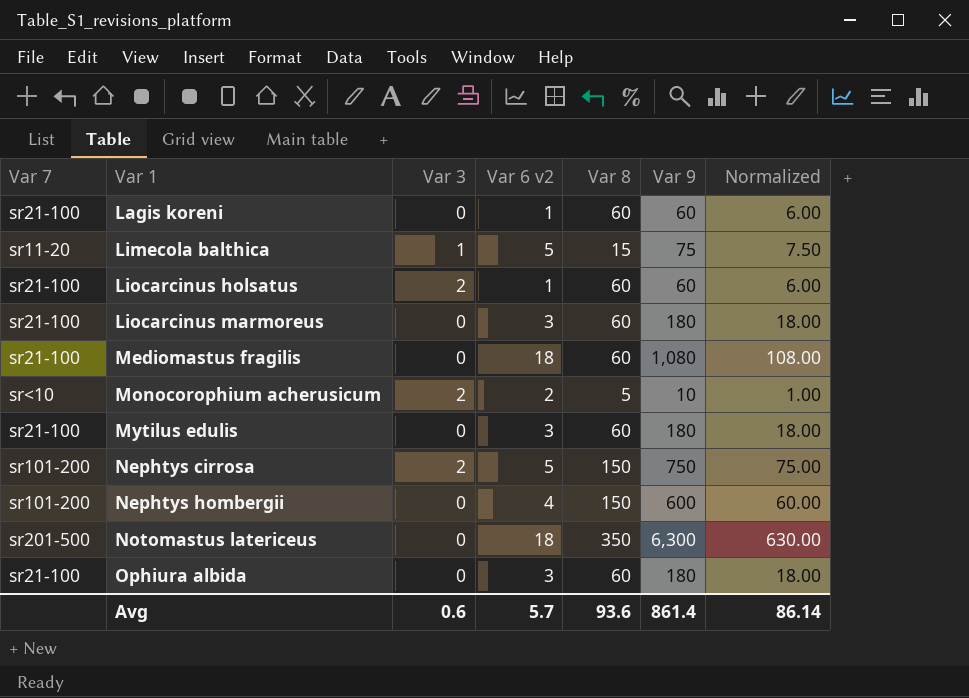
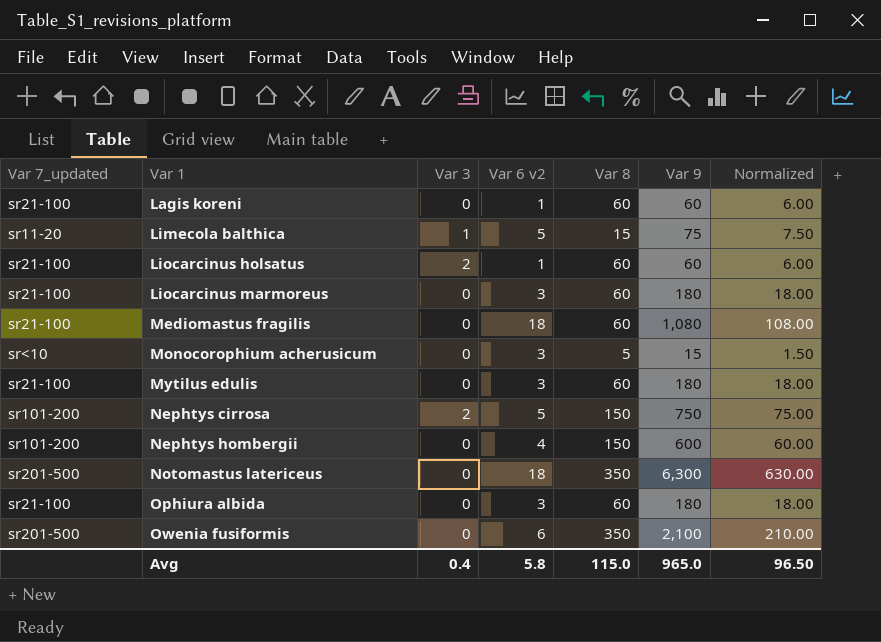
column name: Var 7 -> Var 7_updated
Monocorophium acherusicum | Var 3: 2 -> 0
Monocorophium acherusicum | Var 6 v2: 2 -> 3
Monocorophium acherusicum | Var 9: 10 -> 15
Monocorophium acherusicum | Normalized: 1.00 -> 1.50
row Owenia fusiformis: none -> sr201-500 | 0 | 6 | 350 | 2,100 | 210.00
Avg | Var 3: 0.6 -> 0.4
Avg | Var 6 v2: 5.7 -> 5.8
Avg | Var 8: 93.6 -> 115.0
Avg | Var 9: 861.4 -> 965.0
Avg | Normalized: 86.14 -> 96.50

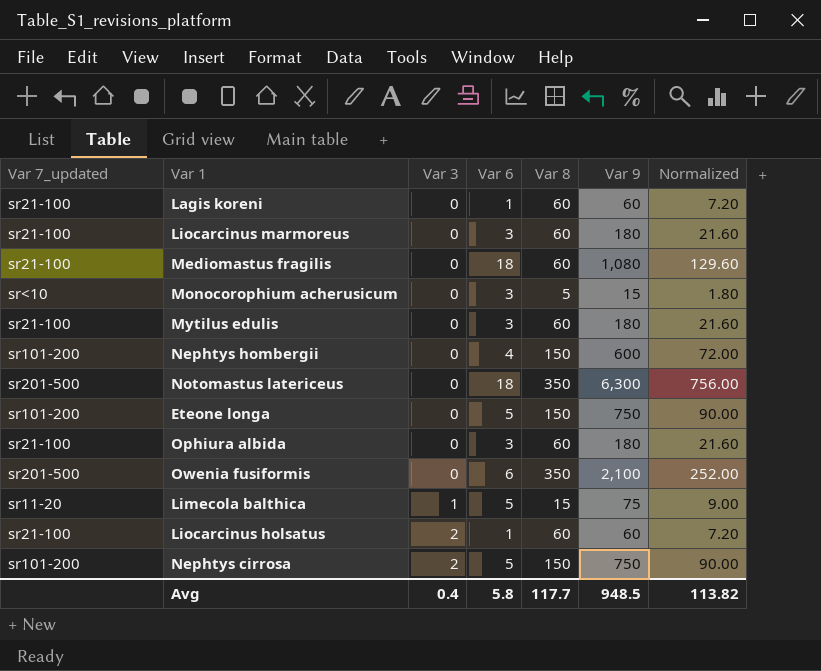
row order: Var 1 ascending -> Var 3 ascending
column name: Var 6 v2 -> Var 6
column Normalized | formula: [Var 9] * 0.1 -> [Var 9] * 0.12
row Eteone longa: none -> sr101-200 | 0 | 5 | 150 | 750 | 90.00
Avg | Var 8: 115.0 -> 117.7
Avg | Var 9: 965.0 -> 948.5
Avg | Normalized: 96.50 -> 113.82

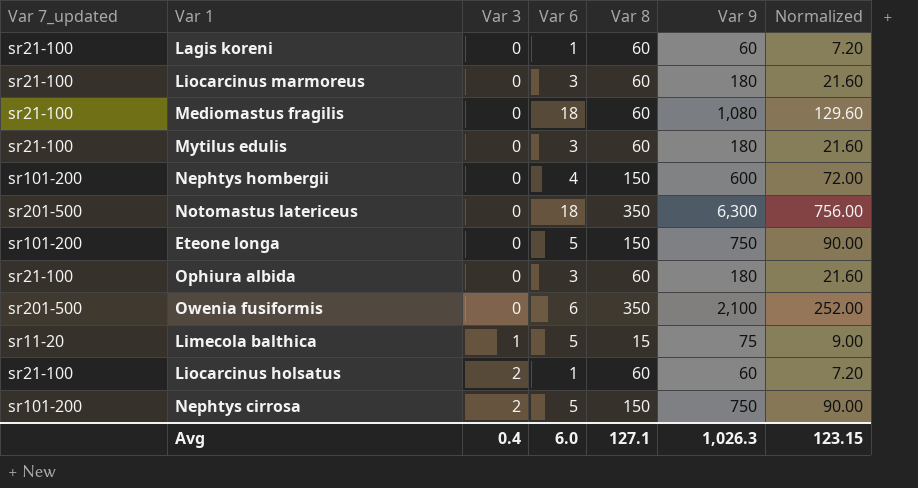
row Monocorophium acherusicum: sr<10 | 0 | 3 | 5 | 15 | 1.80 -> none
Avg | Var 6: 5.8 -> 6.0
Avg | Var 8: 117.7 -> 127.1
Avg | Var 9: 948.5 -> 1,026.3
Avg | Normalized: 113.82 -> 123.15

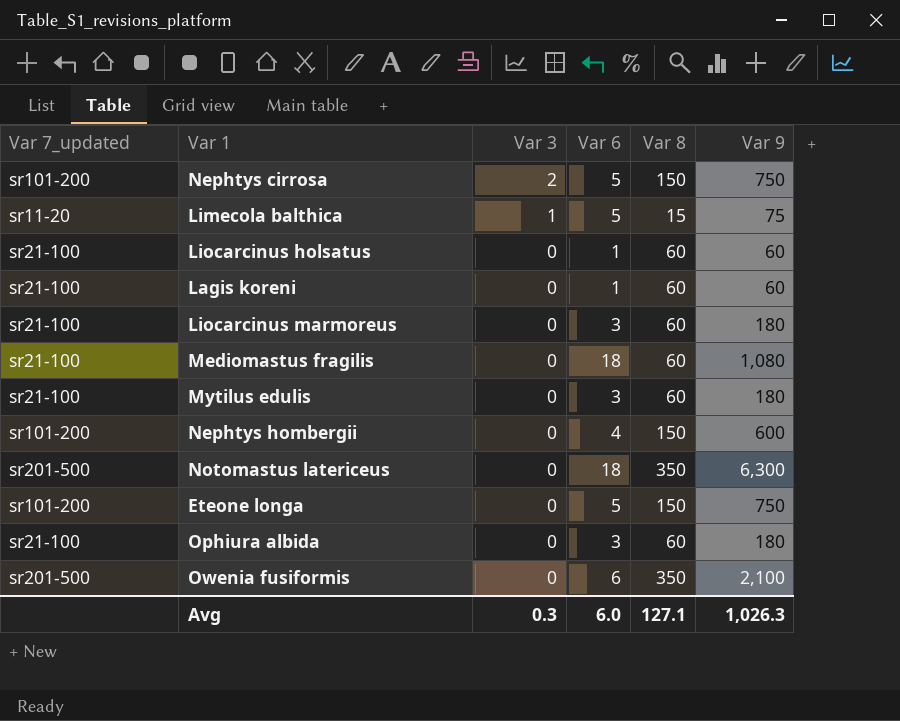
row order: Var 3 ascending -> Var 3 descending
column Normalized | formula: [Var 9] * 0.12 -> none
Liocarcinus holsatus | Var 3: 2 -> 0
Avg | Var 3: 0.4 -> 0.3

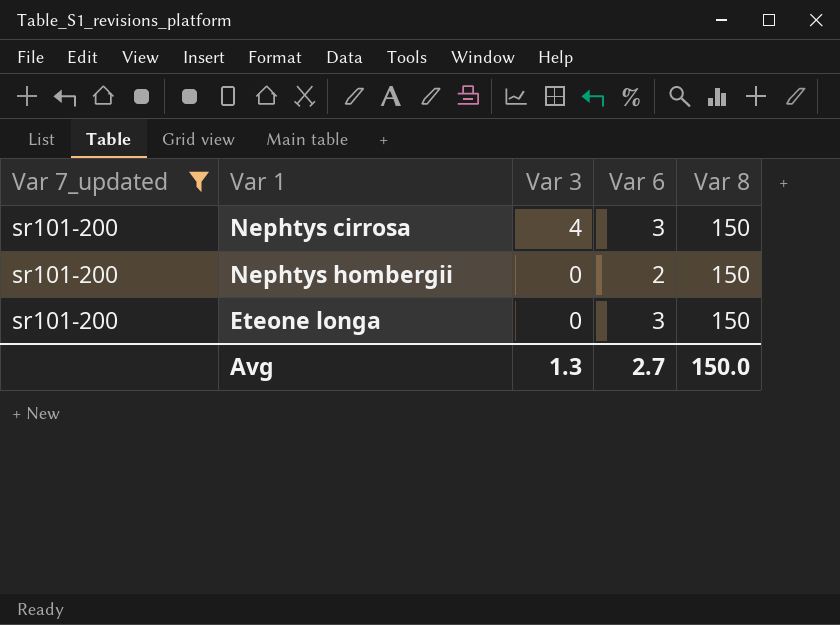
filter: none -> Var 7_updated = sr101-200
column Var 9 | formula: [Var 6] * [Var 8] -> none
Nephtys cirrosa | Var 3: 2 -> 4
Nephtys cirrosa | Var 6: 5 -> 3
Nephtys hombergii | Var 6: 4 -> 2
Eteone longa | Var 6: 5 -> 3
Avg | Var 3: 0.3 -> 1.3
Avg | Var 6: 6.0 -> 2.7
Avg | Var 8: 127.1 -> 150.0

